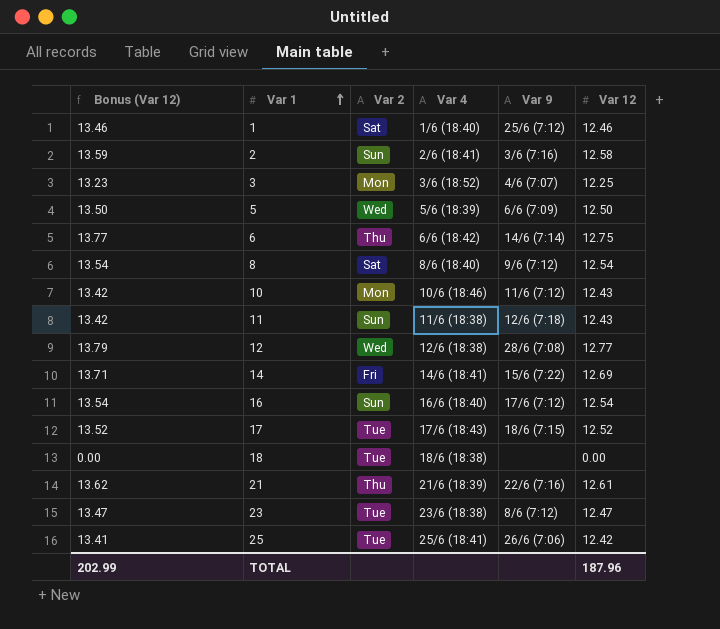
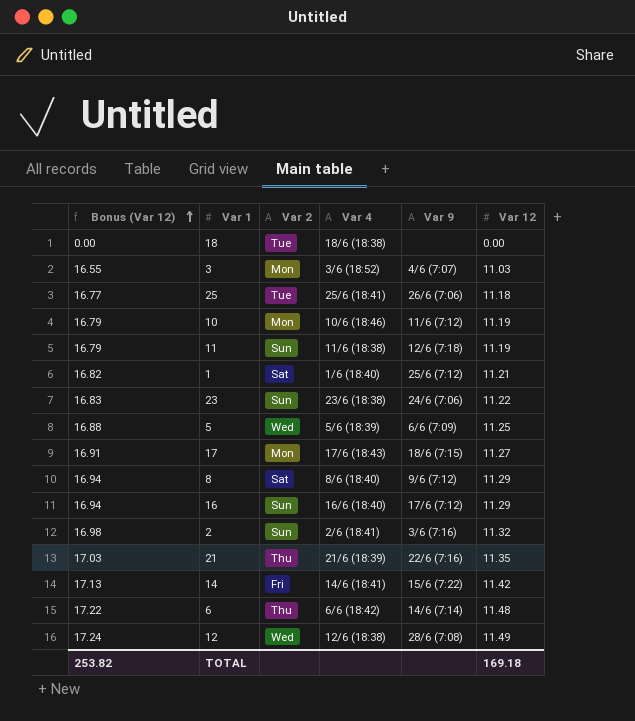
row order: Var 1 ascending -> Bonus (Var 12) ascending
column Bonus (Var 12) | formula: [Var 12] * 1.08 -> [Var 12] * 1.5
3 | Var 12: 12.25 -> 11.03
25 | Var 12: 12.42 -> 11.18
10 | Var 12: 12.43 -> 11.19
11 | Var 12: 12.43 -> 11.19
1 | Var 12: 12.46 -> 11.21
23 | Var 2: Tue -> Sun
23 | Var 9: 8/6 (7:12) -> 24/6 (7:06)
23 | Var 12: 12.47 -> 11.22
5 | Var 12: 12.50 -> 11.25
17 | Var 2: Tue -> Mon
17 | Var 12: 12.52 -> 11.27
8 | Var 12: 12.54 -> 11.29
16 | Var 12: 12.54 -> 11.29
2 | Var 12: 12.58 -> 11.32
21 | Var 12: 12.61 -> 11.35
14 | Var 12: 12.69 -> 11.42
6 | Var 12: 12.75 -> 11.48
12 | Var 12: 12.77 -> 11.49
TOTAL | Bonus (Var 12): 202.99 -> 253.82
TOTAL | Var 12: 187.96 -> 169.18

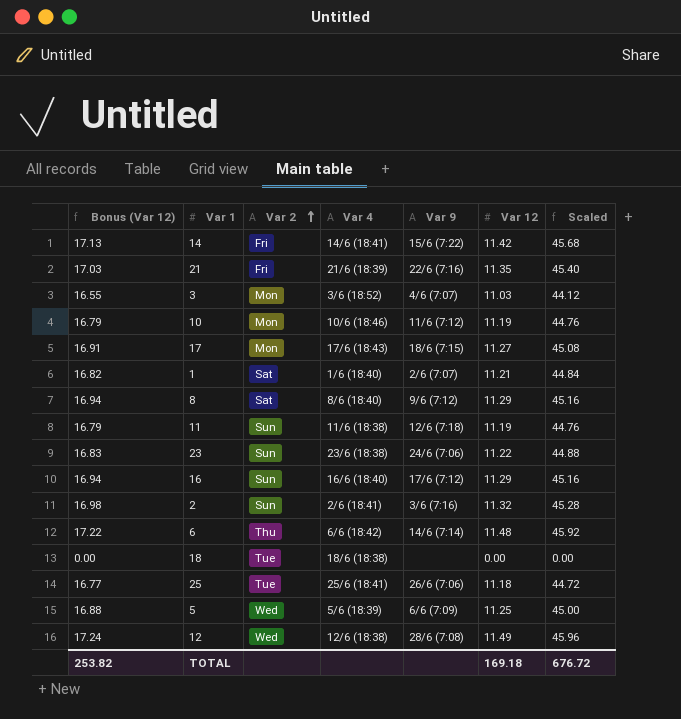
row order: Bonus (Var 12) ascending -> Var 2 ascending
column Scaled | formula: none -> [Var 12] * 4
21 | Var 2: Thu -> Fri
1 | Var 9: 25/6 (7:12) -> 2/6 (7:07)

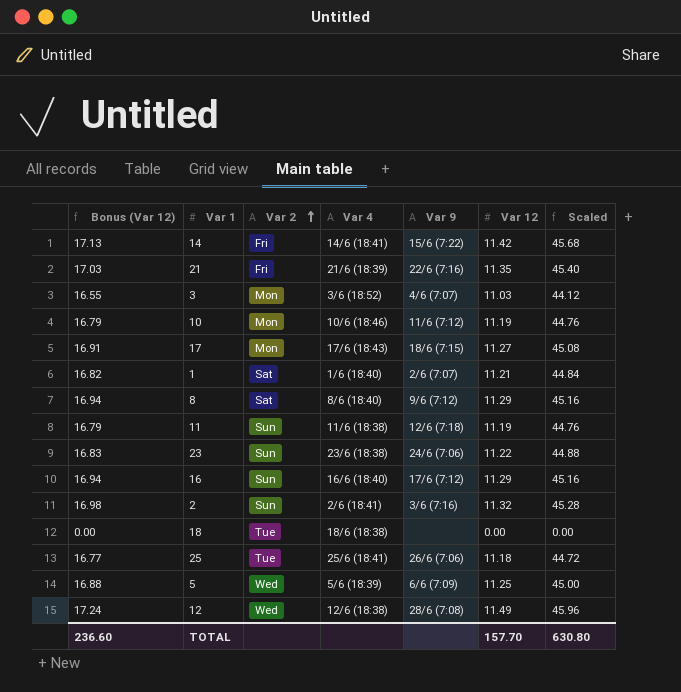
row 6: 17.22 | Thu | 6/6 (18:42) | 14/6 (7:14) | 11.48 | 45.92 -> none
TOTAL | Bonus (Var 12): 253.82 -> 236.60
TOTAL | Var 12: 169.18 -> 157.70
TOTAL | Scaled: 676.72 -> 630.80

